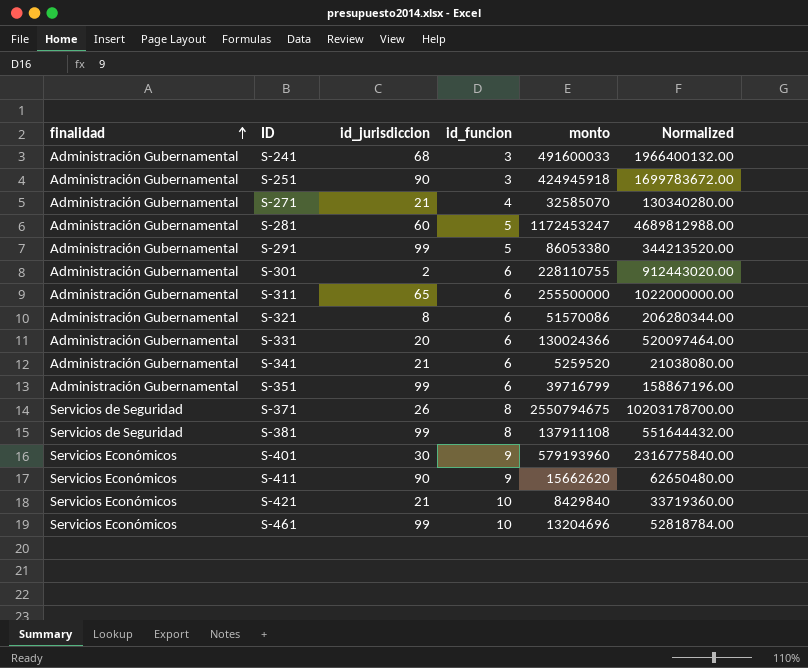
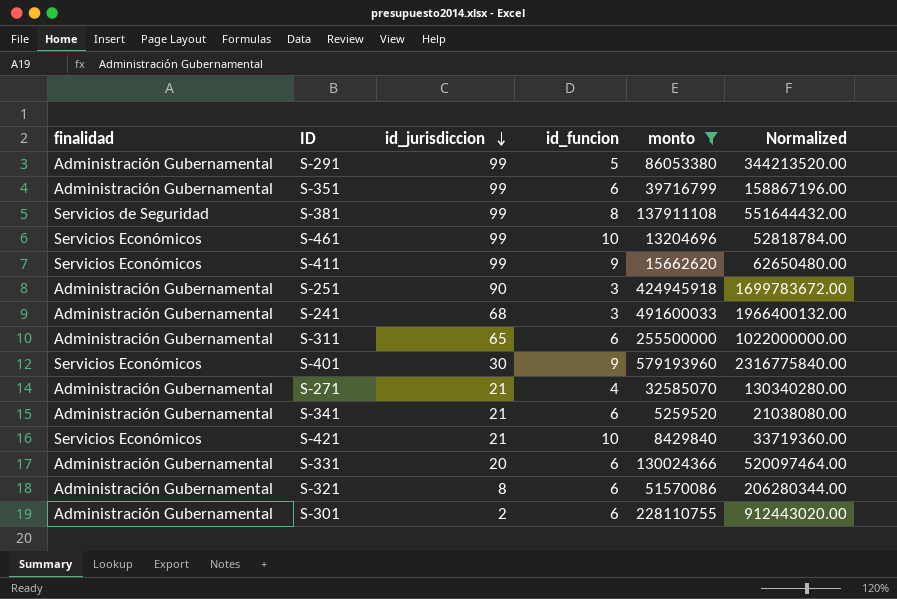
filter: none -> monto <= 579193960
row order: finalidad ascending -> id_jurisdiccion descending
S-411 | id_jurisdiccion: 90 -> 99

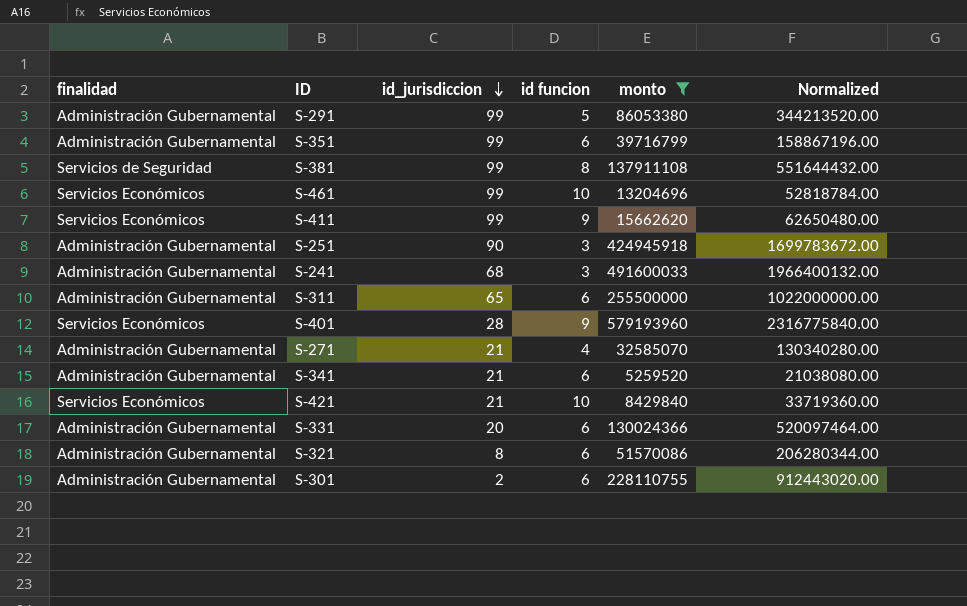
column name: id_funcion -> id funcion
S-401 | id_jurisdiccion: 30 -> 28

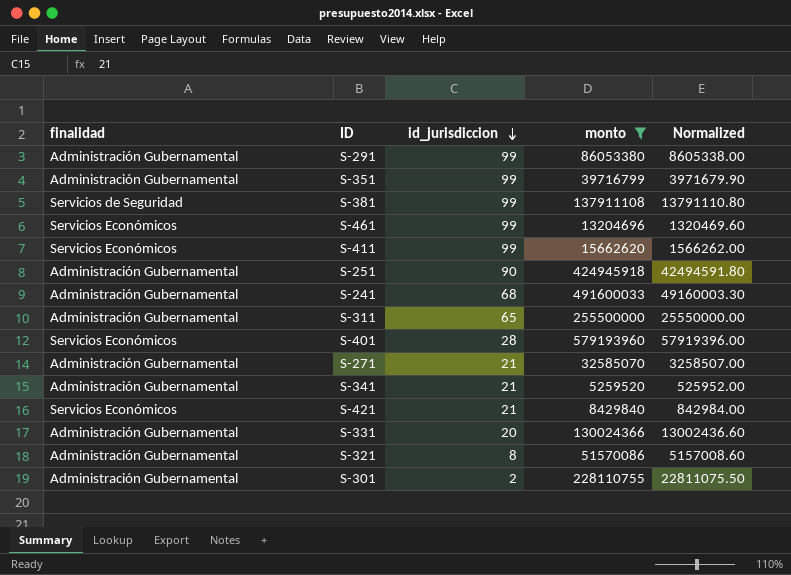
column id funcion | position: 4 -> none
column Normalized | formula: [monto] * 4 -> [monto] * 0.1

